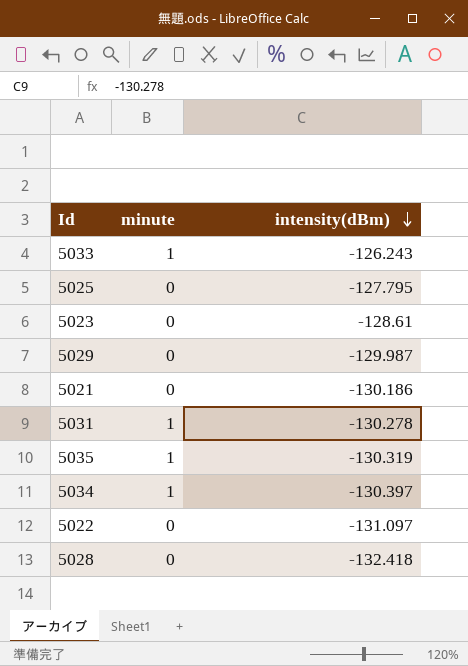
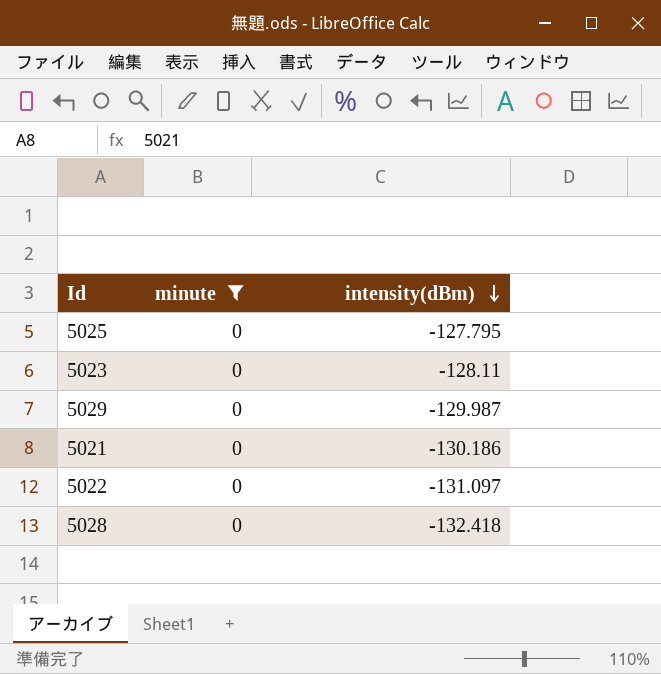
filter: none -> minute = 0
5023 | intensity(dBm): -128.61 -> -128.11

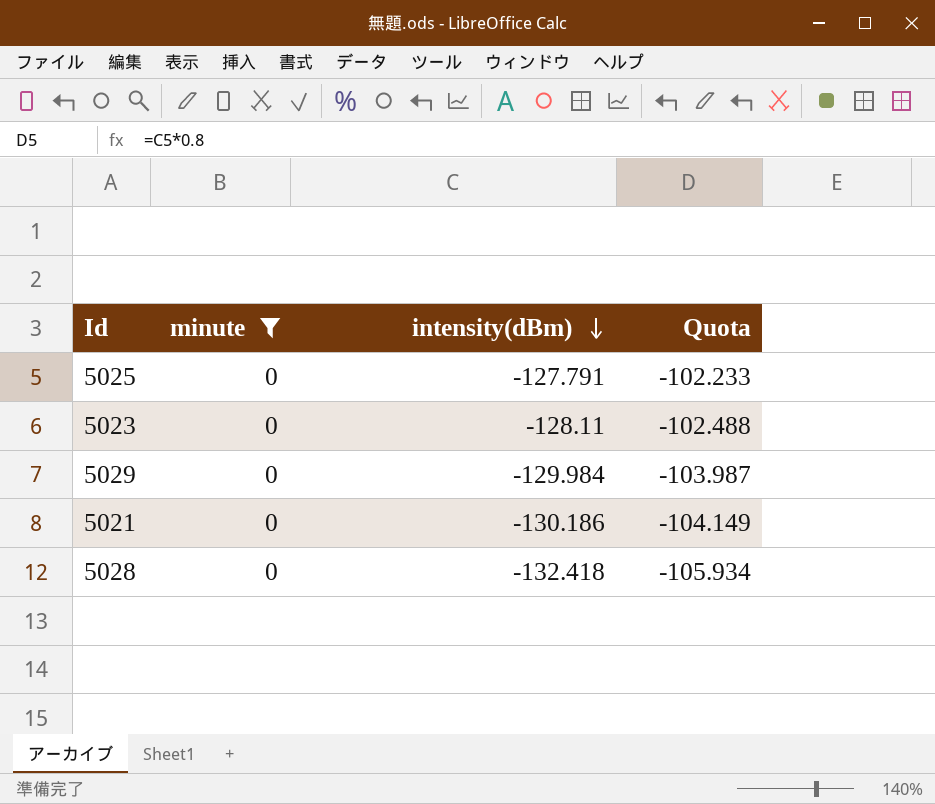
column Quota | formula: none -> [intensity(dBm)] * 0.8
row 5022: 0 | -131.097 -> none
5025 | intensity(dBm): -127.795 -> -127.791
5029 | intensity(dBm): -129.987 -> -129.984

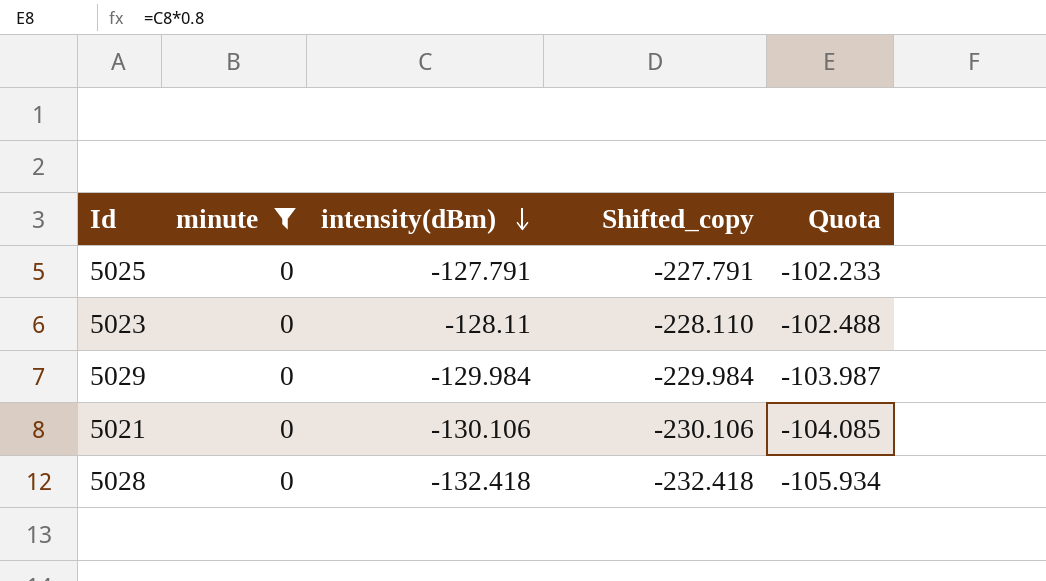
column Shifted_copy | formula: none -> [intensity(dBm)] - 100
5021 | intensity(dBm): -130.186 -> -130.106
5021 | Quota: -104.149 -> -104.085

